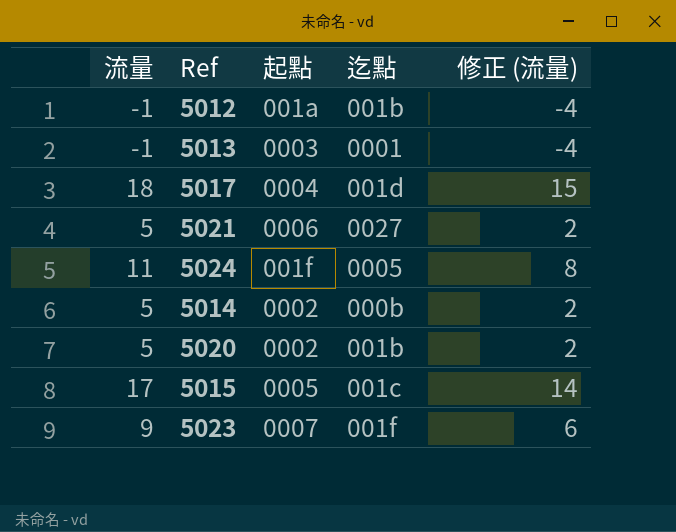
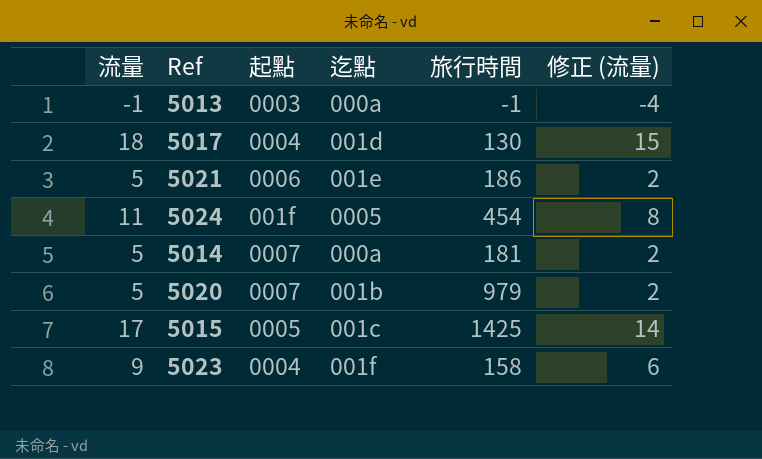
column 旅行時間 | position: none -> 5
row 5012: -1 | 001a | 001b | -4 -> none
5013 | 迄點: 0001 -> 000a
5021 | 迄點: 0027 -> 001e
5014 | 起點: 0002 -> 0007
5014 | 迄點: 000b -> 000a
5020 | 起點: 0002 -> 0007
5023 | 起點: 0007 -> 0004

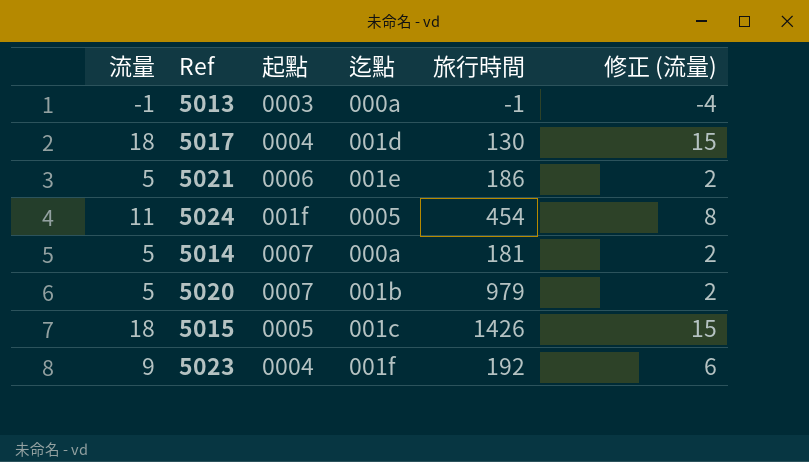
5015 | 流量: 17 -> 18
5015 | 旅行時間: 1425 -> 1426
5015 | 修正 (流量): 14 -> 15
5023 | 旅行時間: 158 -> 192

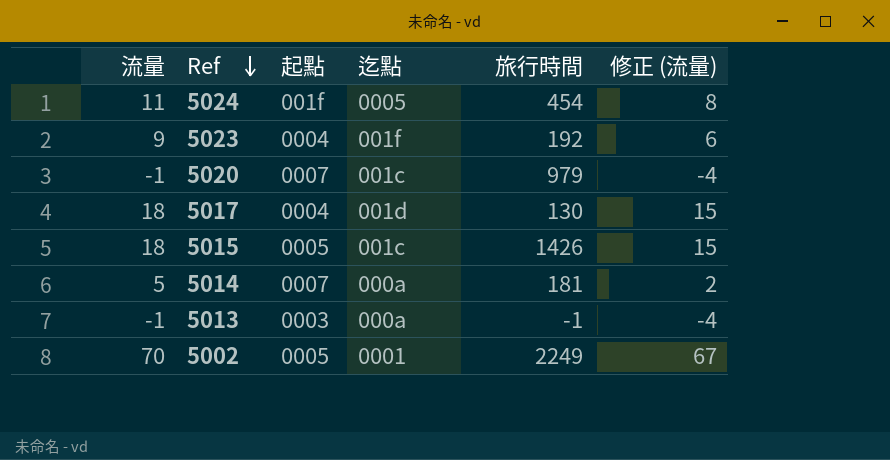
row order: none -> Ref descending
row 5021: 5 | 0006 | 001e | 186 | 2 -> none
5020 | 流量: 5 -> -1
5020 | 迄點: 001b -> 001c
5020 | 修正 (流量): 2 -> -4
row 5002: none -> 70 | 0005 | 0001 | 2249 | 67

